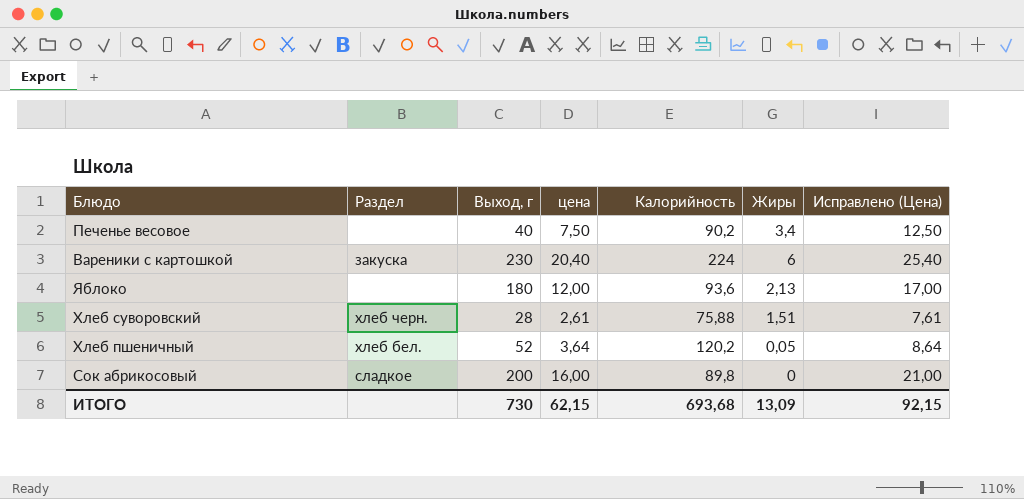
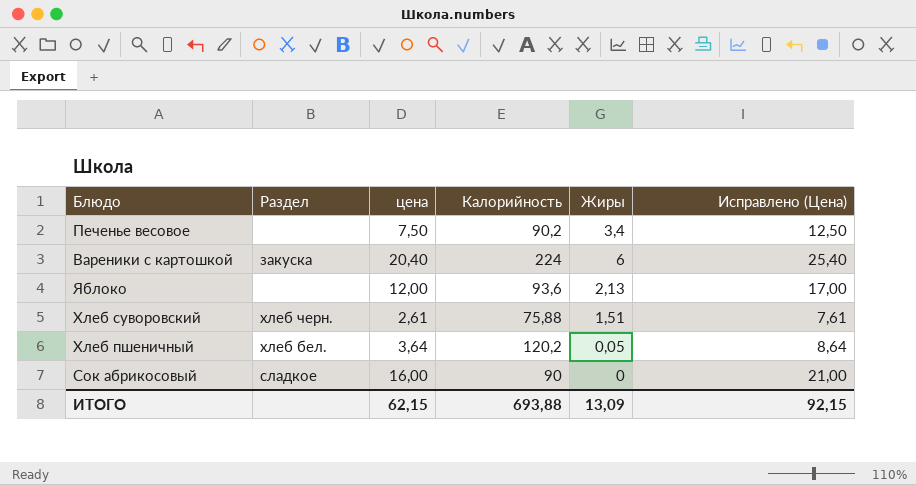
column Выход, г | position: 3 -> none
Сок абрикосовый | Калорийность: 89,8 -> 90
ИТОГО | Калорийность: 693,68 -> 693,88

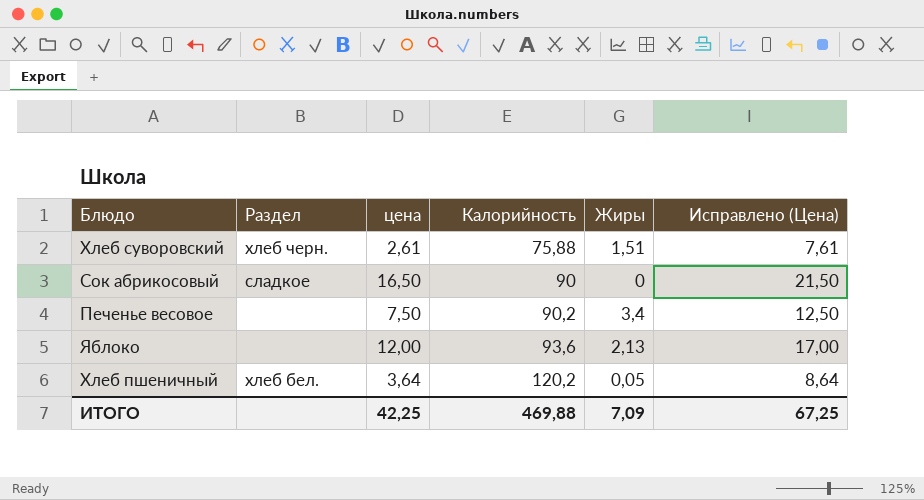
row order: none -> Калорийность ascending
row Вареники с картошкой: закуска | 20,40 | 224 | 6 | 25,40 -> none
Сок абрикосовый | цена: 16,00 -> 16,50
Сок абрикосовый | Исправлено (Цена): 21,00 -> 21,50
ИТОГО | цена: 62,15 -> 42,25
ИТОГО | Калорийность: 693,88 -> 469,88
ИТОГО | Жиры: 13,09 -> 7,09
ИТОГО | Исправлено (Цена): 92,15 -> 67,25

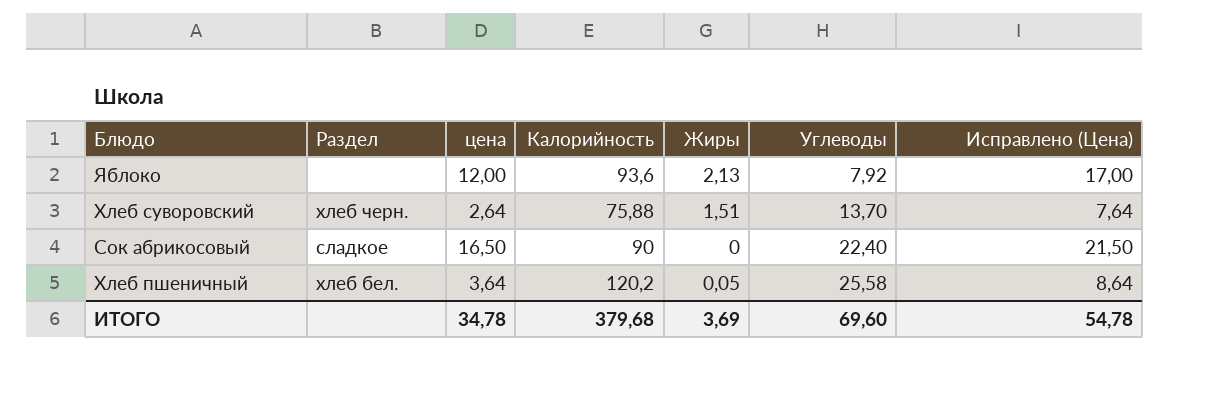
row order: Калорийность ascending -> Углеводы ascending
column Углеводы | position: none -> 6
row Печенье весовое: none | 7,50 | 90,2 | 3,4 | 12,50 -> none
Хлеб суворовский | цена: 2,61 -> 2,64
Хлеб суворовский | Исправлено (Цена): 7,61 -> 7,64
ИТОГО | цена: 42,25 -> 34,78
ИТОГО | Калорийность: 469,88 -> 379,68
ИТОГО | Жиры: 7,09 -> 3,69
ИТОГО | Исправлено (Цена): 67,25 -> 54,78

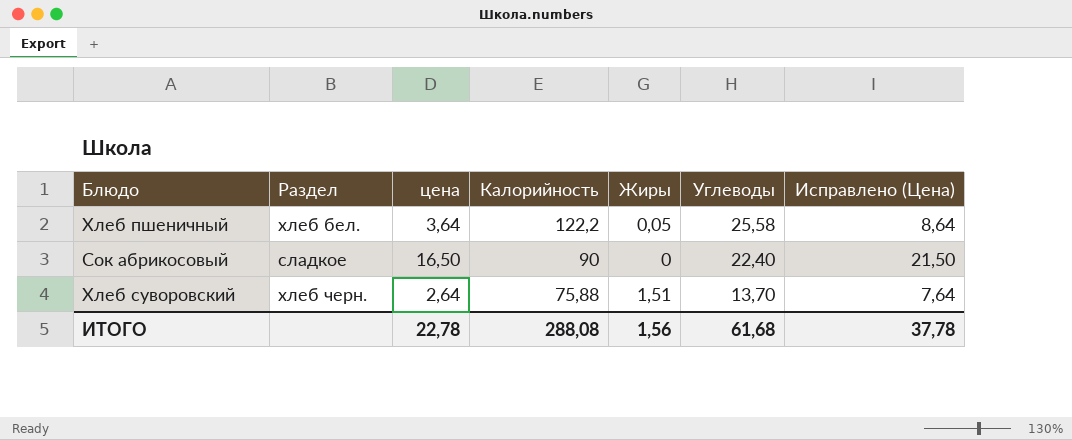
row order: Углеводы ascending -> Калорийность descending
row Яблоко: none | 12,00 | 93,6 | 2,13 | 7,92 | 17,00 -> none
Хлеб пшеничный | Калорийность: 120,2 -> 122,2
ИТОГО | цена: 34,78 -> 22,78
ИТОГО | Калорийность: 379,68 -> 288,08
ИТОГО | Жиры: 3,69 -> 1,56
ИТОГО | Углеводы: 69,60 -> 61,68
ИТОГО | Исправлено (Цена): 54,78 -> 37,78

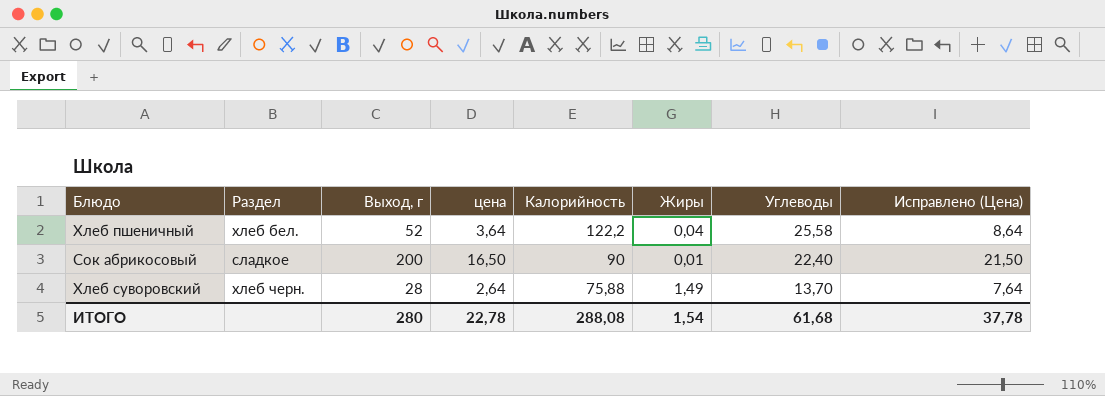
column Выход, г | position: none -> 3
Хлеб пшеничный | Жиры: 0,05 -> 0,04
Сок абрикосовый | Жиры: 0 -> 0,01
Хлеб суворовский | Жиры: 1,51 -> 1,49
ИТОГО | Жиры: 1,56 -> 1,54

